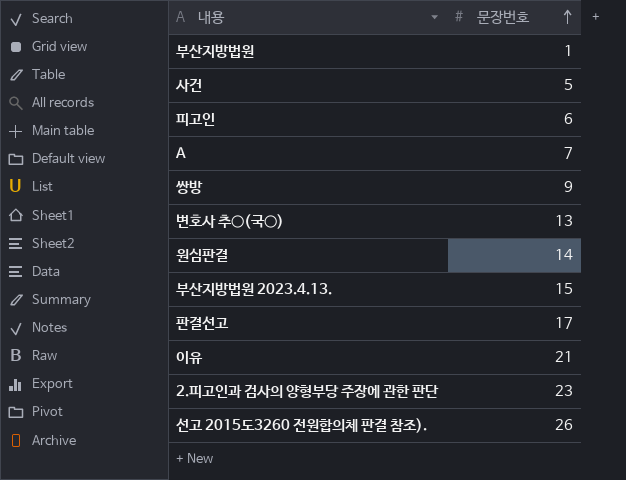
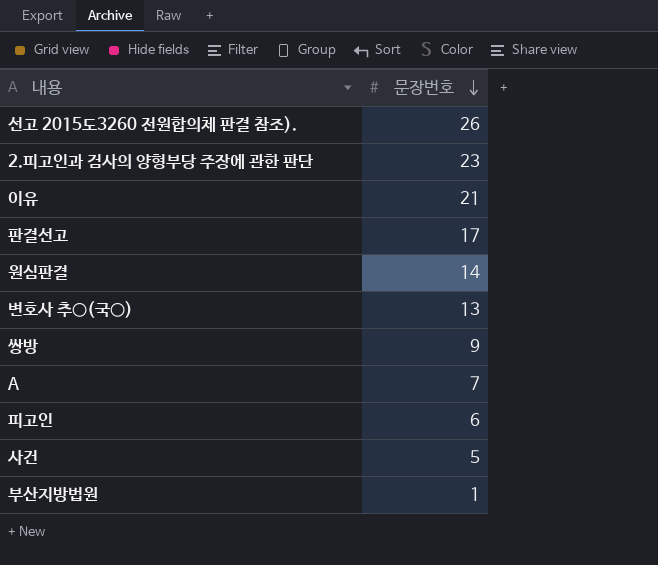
row order: 문장번호 ascending -> 문장번호 descending
row 부산지방법원 2023.4.13.: 15 -> none

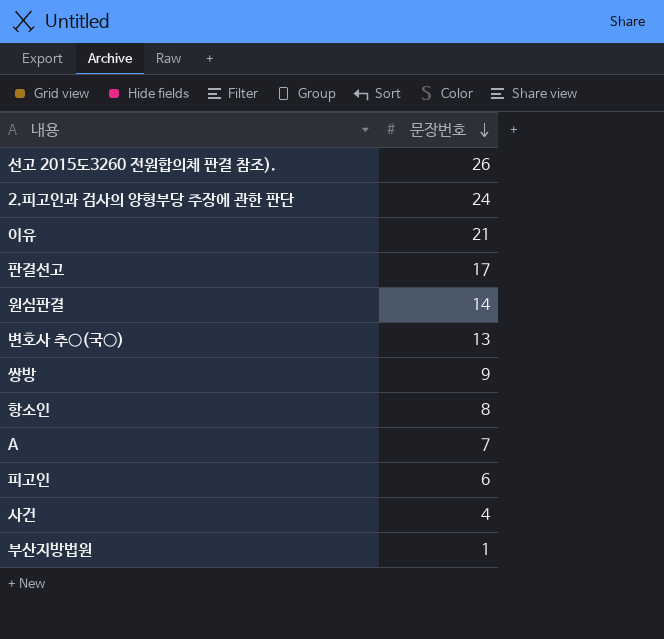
2.피고인과 검사의 양형부당 주장에 관한 판단 | 문장번호: 23 -> 24
row 항소인: none -> 8
사건 | 문장번호: 5 -> 4

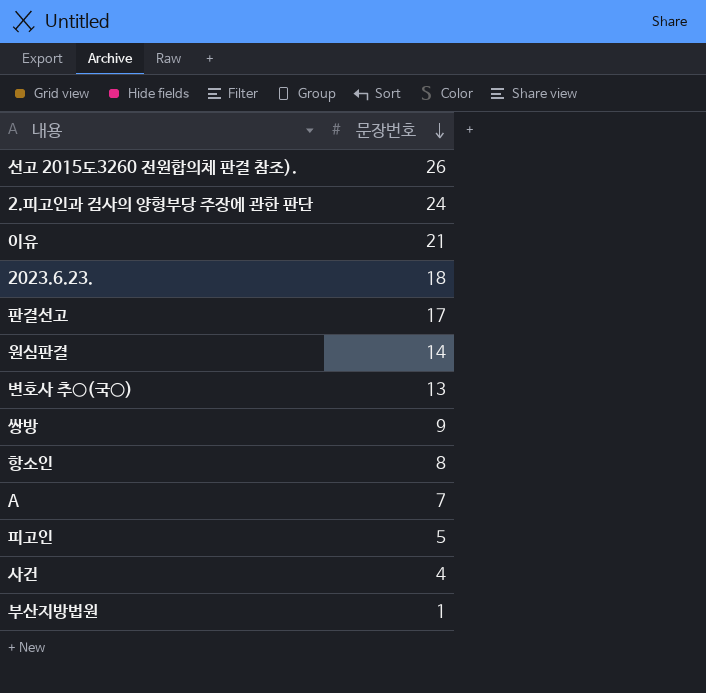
row 2023.6.23.: none -> 18
피고인 | 문장번호: 6 -> 5

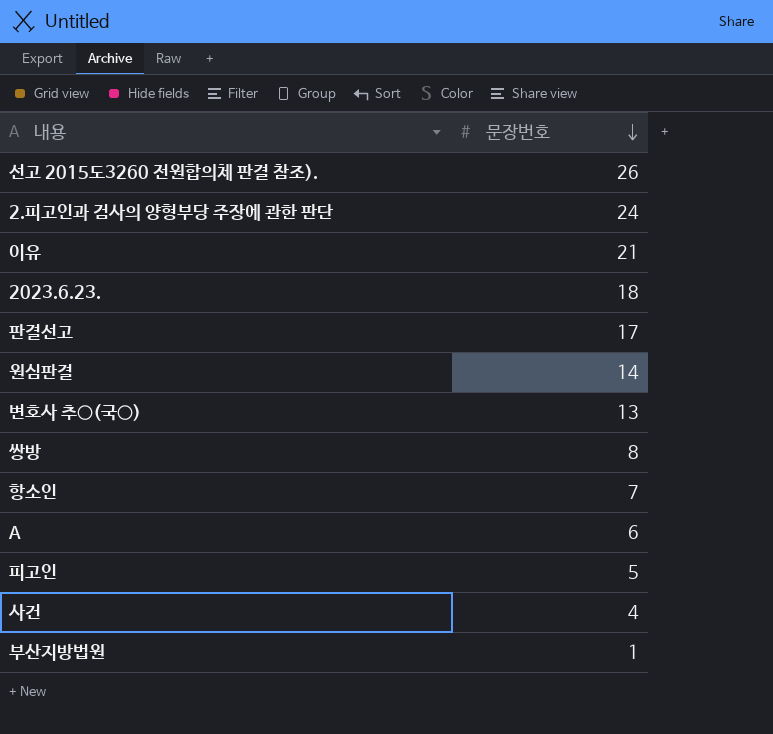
쌍방 | 문장번호: 9 -> 8
항소인 | 문장번호: 8 -> 7
A | 문장번호: 7 -> 6

